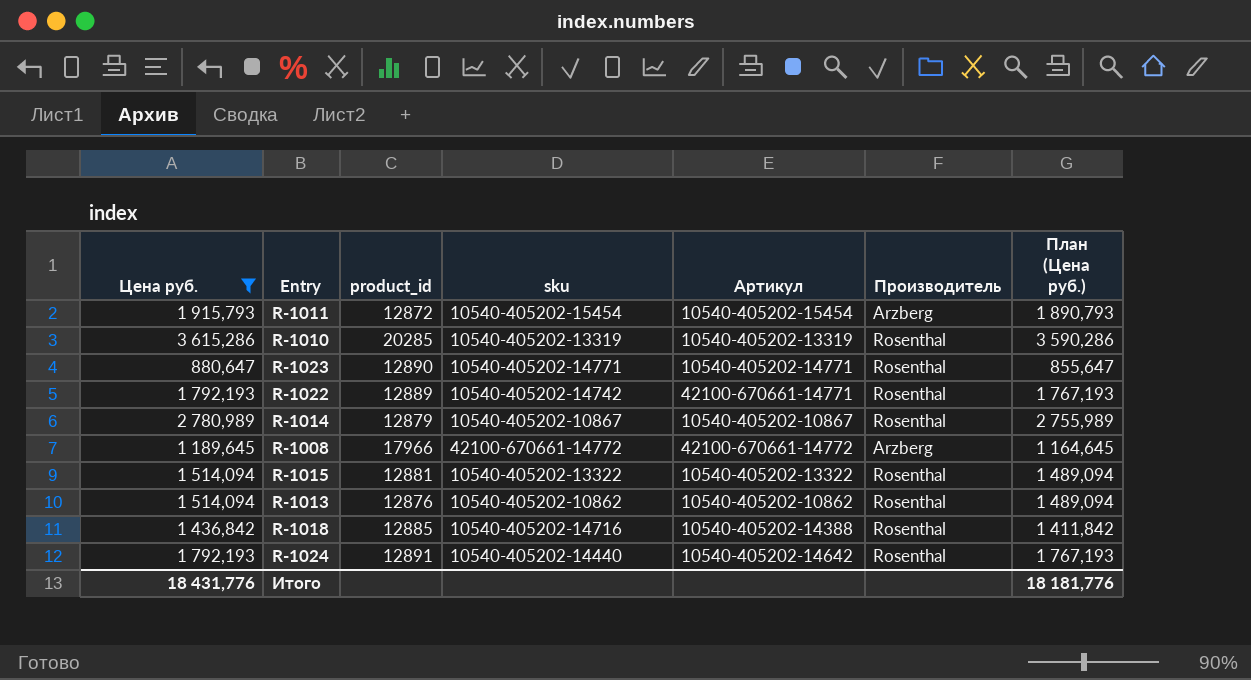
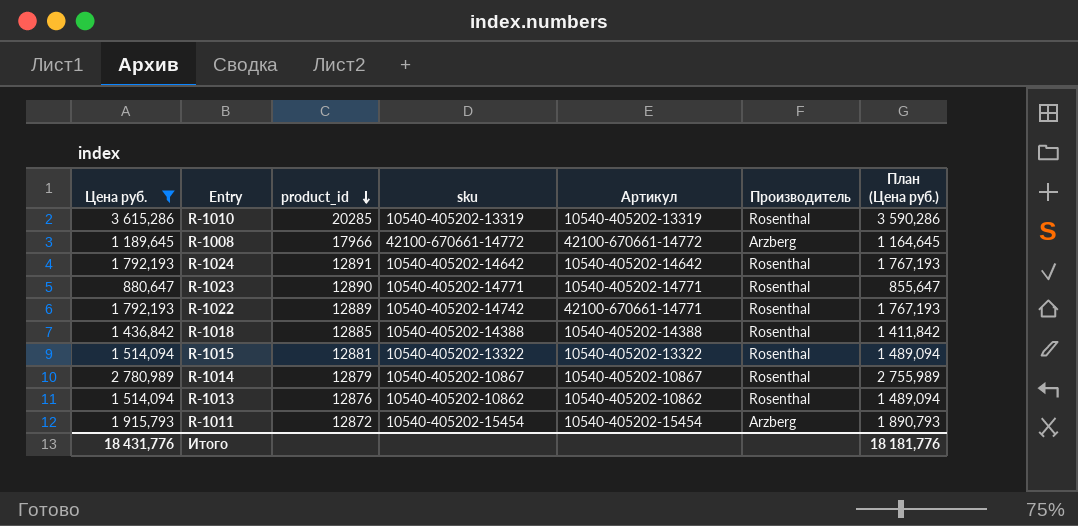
row order: none -> product_id descending
R-1024 | sku: 10540-405202-14440 -> 10540-405202-14642
R-1018 | sku: 10540-405202-14716 -> 10540-405202-14388

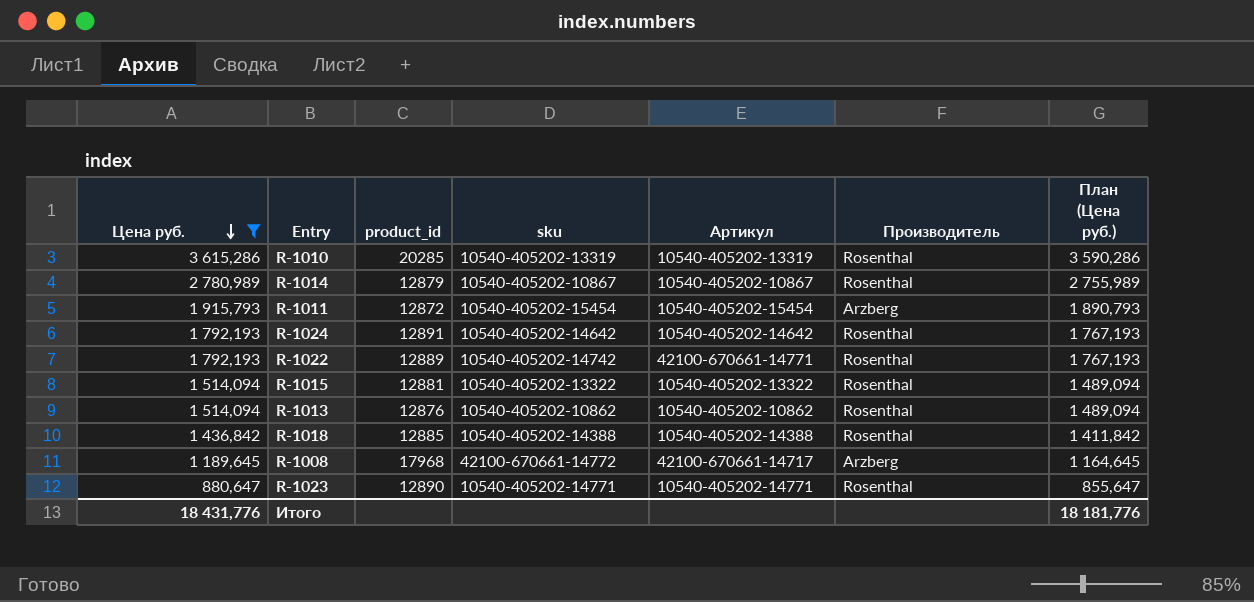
row order: product_id descending -> Цена руб. descending
R-1008 | product_id: 17966 -> 17968
R-1008 | Артикул: 42100-670661-14772 -> 42100-670661-14717

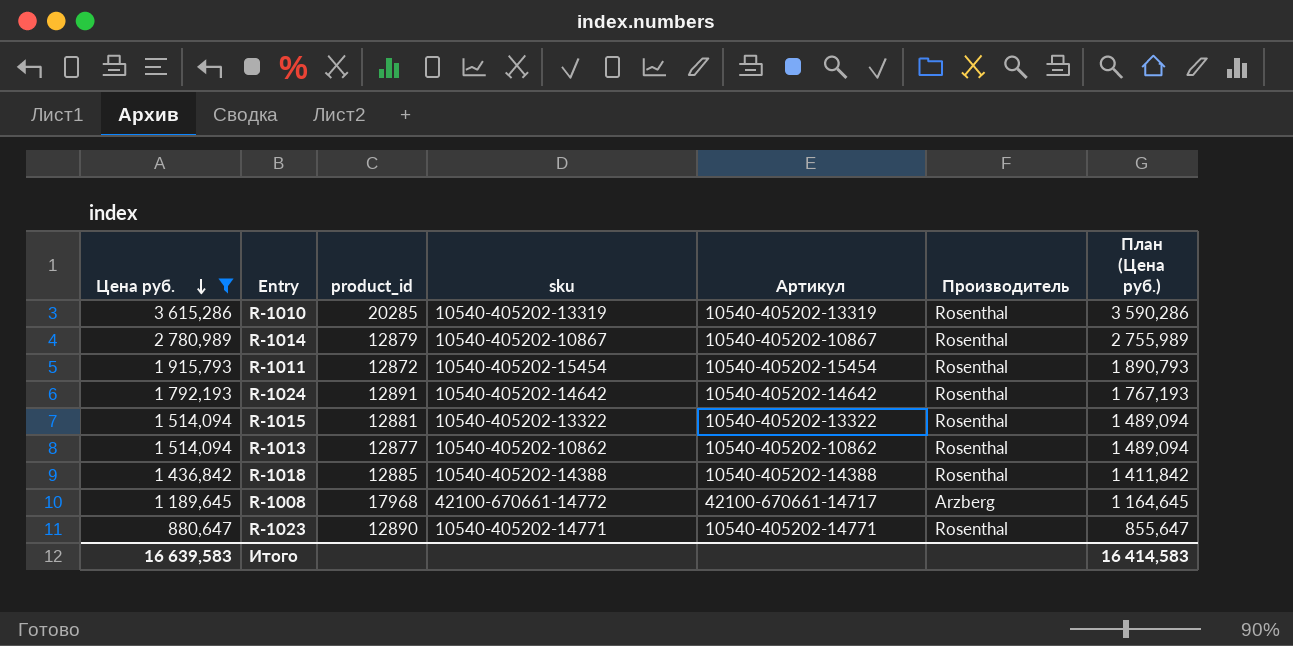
row R-1022: 1 792,193 | 12889 | 10540-405202-14742 | 42100-670661-14771 | Rosenthal | 1 767,193 -> none
R-1011 | Производитель: Arzberg -> Rosenthal
R-1013 | product_id: 12876 -> 12877
Итого | Цена руб.: 18 431,776 -> 16 639,583
Итого | План (Цена руб.): 18 181,776 -> 16 414,583

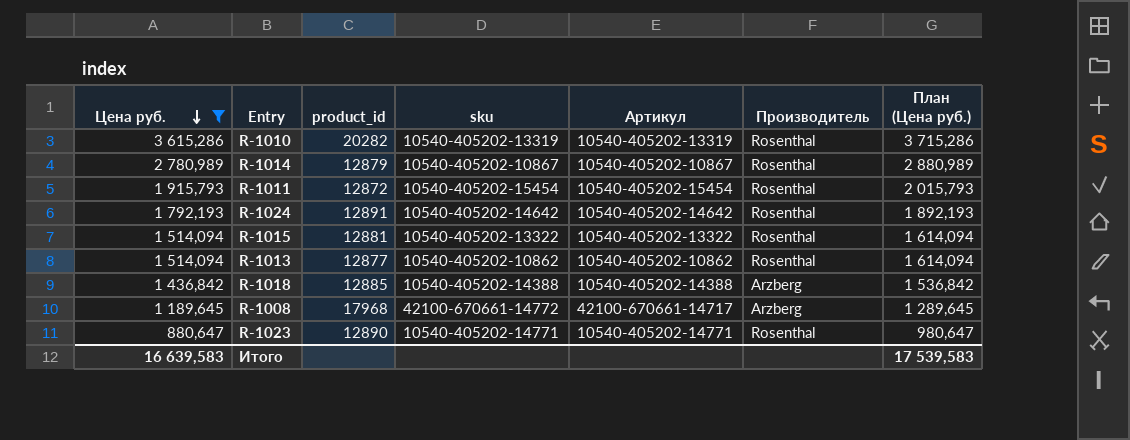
column План (Цена руб.) | formula: [Цена руб.] - 25 -> [Цена руб.] + 100
R-1010 | product_id: 20285 -> 20282
R-1018 | Производитель: Rosenthal -> Arzberg
Итого | План (Цена руб.): 16 414,583 -> 17 539,583

